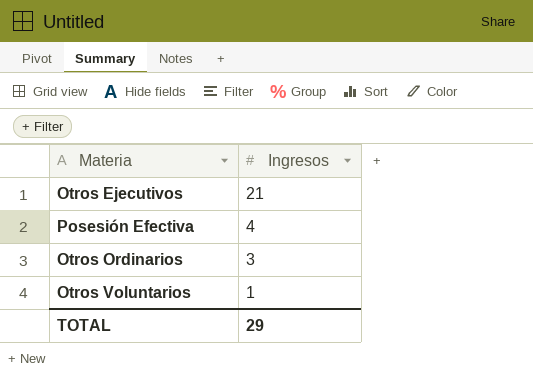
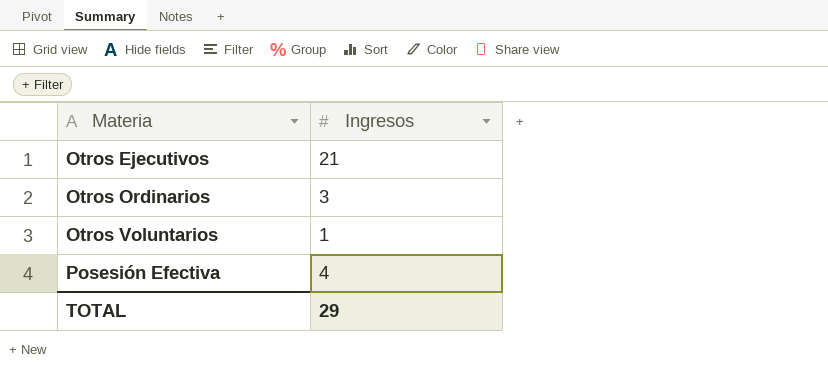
row order: Ingresos descending -> Materia ascending

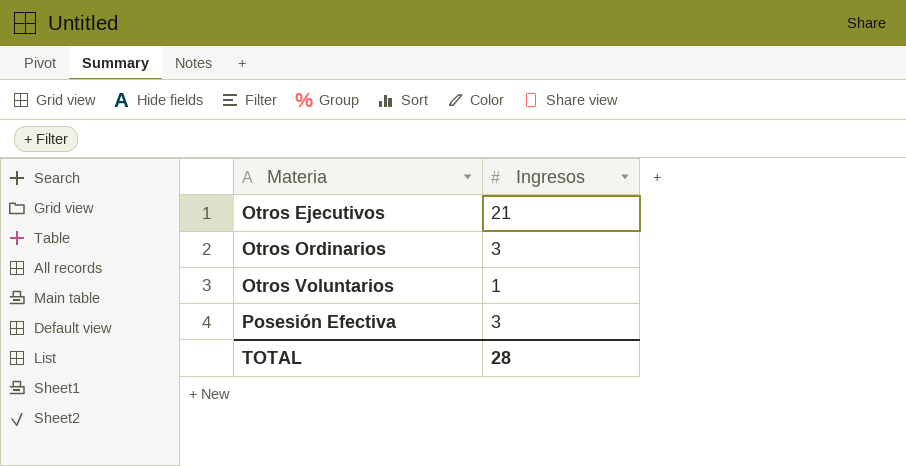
Posesión Efectiva | Ingresos: 4 -> 3
TOTAL | Ingresos: 29 -> 28

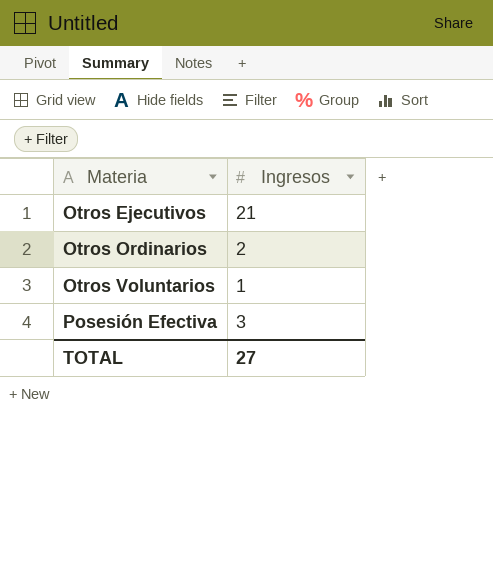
Otros Ordinarios | Ingresos: 3 -> 2
TOTAL | Ingresos: 28 -> 27

